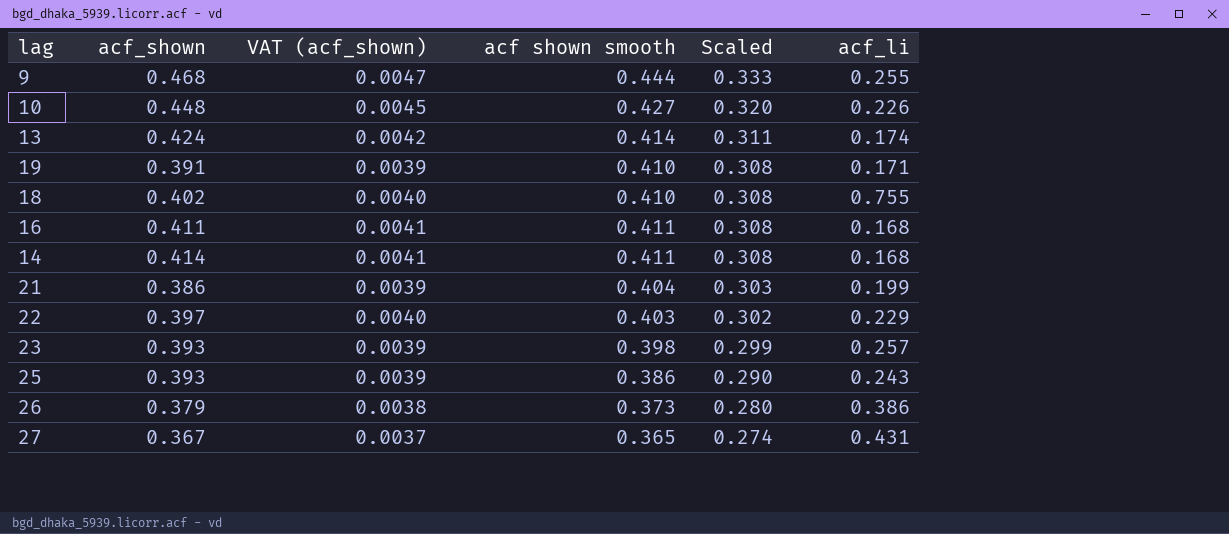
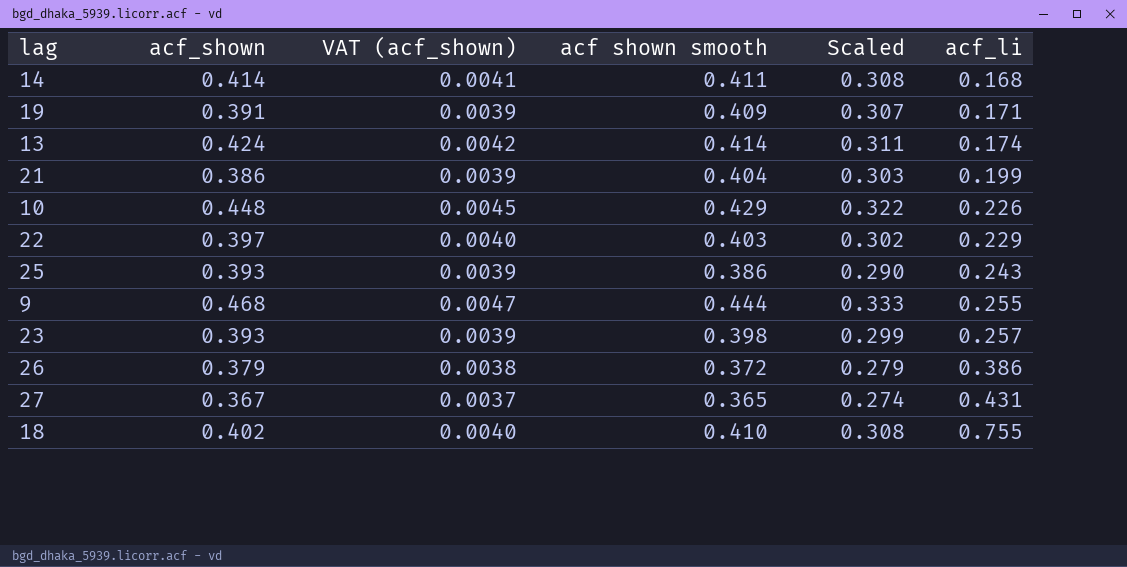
row order: Scaled descending -> acf_li ascending
row 16: 0.411 | 0.0041 | 0.411 | 0.308 | 0.168 -> none
19 | acf shown smooth: 0.410 -> 0.409
19 | Scaled: 0.308 -> 0.307
10 | acf shown smooth: 0.427 -> 0.429
10 | Scaled: 0.320 -> 0.322
26 | acf shown smooth: 0.373 -> 0.372
26 | Scaled: 0.280 -> 0.279

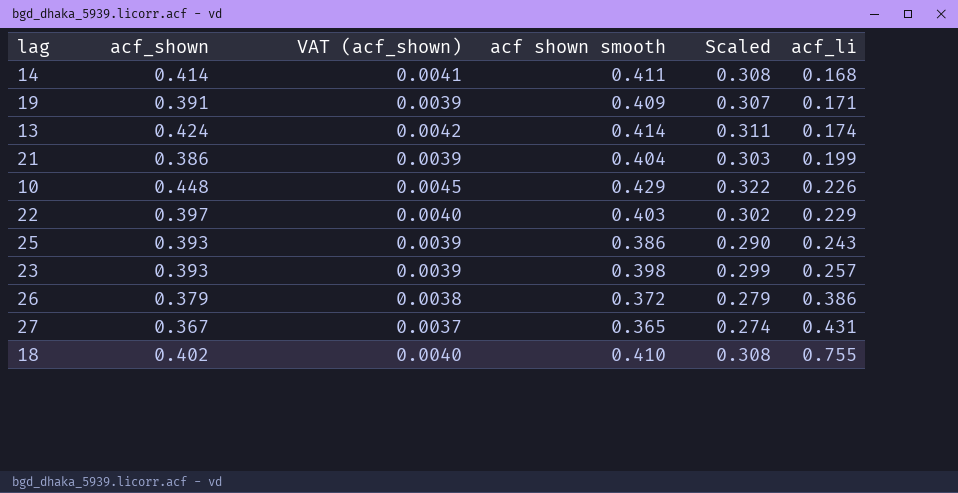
row 9: 0.468 | 0.0047 | 0.444 | 0.333 | 0.255 -> none

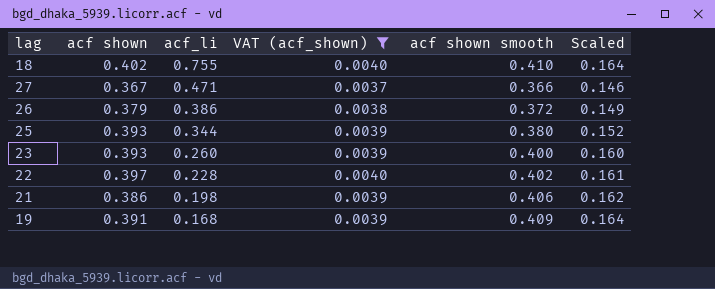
filter: none -> VAT (acf_shown) <= 0.0040
row order: acf_li ascending -> acf_li descending
column name: acf_shown -> acf shown
column acf_li | position: 6 -> 3
column Scaled | formula: [acf shown smooth] * 0.75 -> [acf shown smooth] * 0.4
27 | acf_li: 0.431 -> 0.471
27 | acf shown smooth: 0.365 -> 0.366
25 | acf_li: 0.243 -> 0.344
25 | acf shown smooth: 0.386 -> 0.380
23 | acf_li: 0.257 -> 0.260
23 | acf shown smooth: 0.398 -> 0.400
22 | acf_li: 0.229 -> 0.228
22 | acf shown smooth: 0.403 -> 0.402
21 | acf_li: 0.199 -> 0.198
21 | acf shown smooth: 0.404 -> 0.406
19 | acf_li: 0.171 -> 0.168

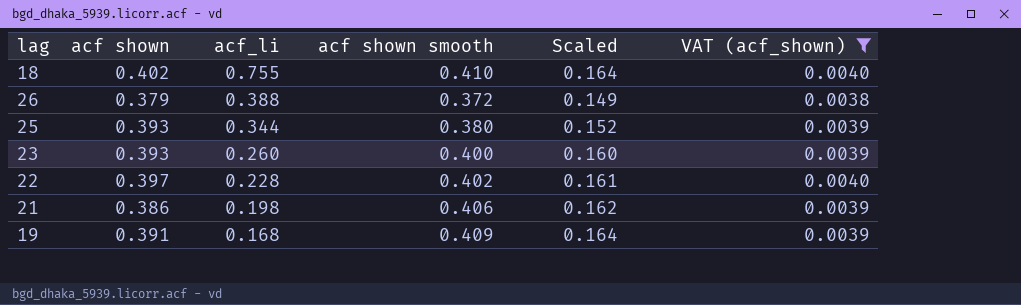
column VAT (acf_shown) | position: 4 -> 6
row 27: 0.367 | 0.471 | 0.0037 | 0.366 | 0.146 -> none
26 | acf_li: 0.386 -> 0.388

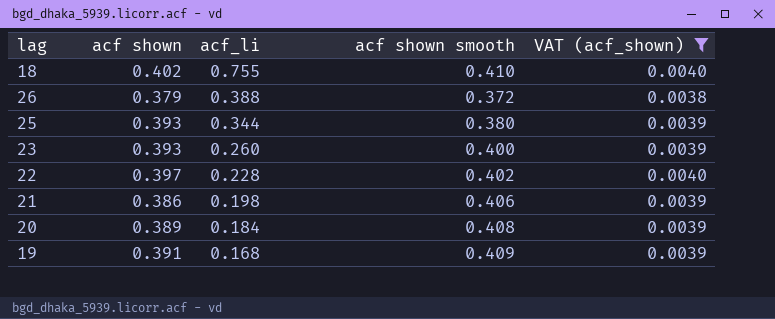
column Scaled | formula: [acf shown smooth] * 0.4 -> none
row 20: none -> 0.389 | 0.184 | 0.408 | 0.0039

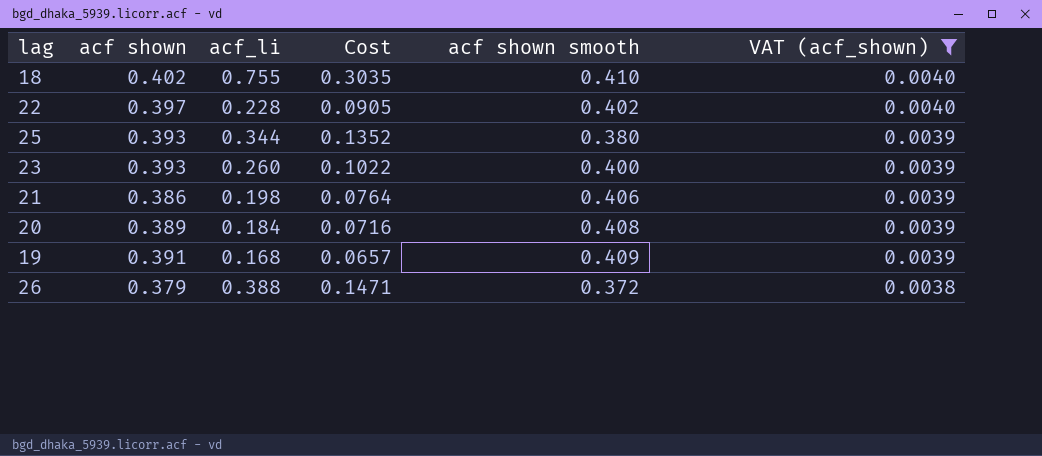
row order: acf_li descending -> VAT (acf_shown) descending
column Cost | formula: none -> [acf shown] * [acf_li]

